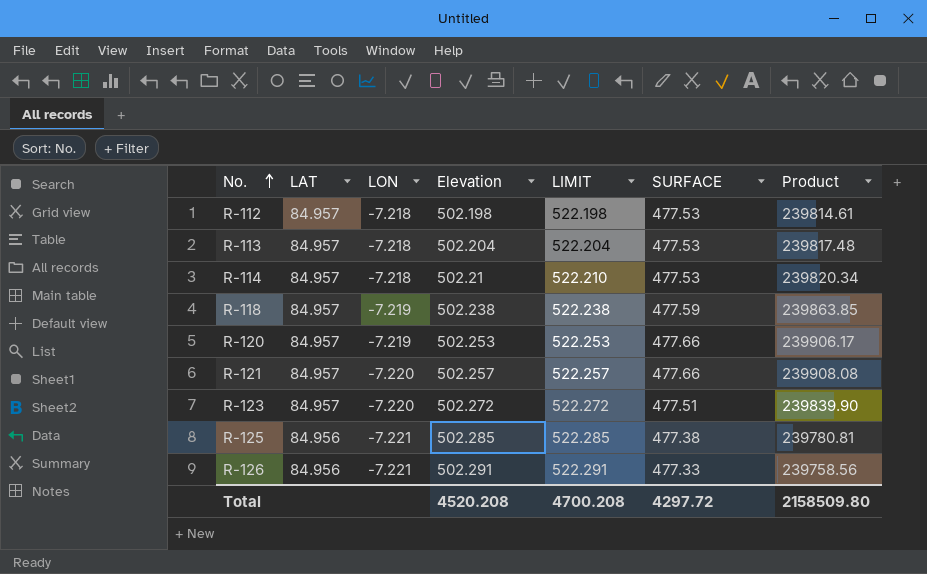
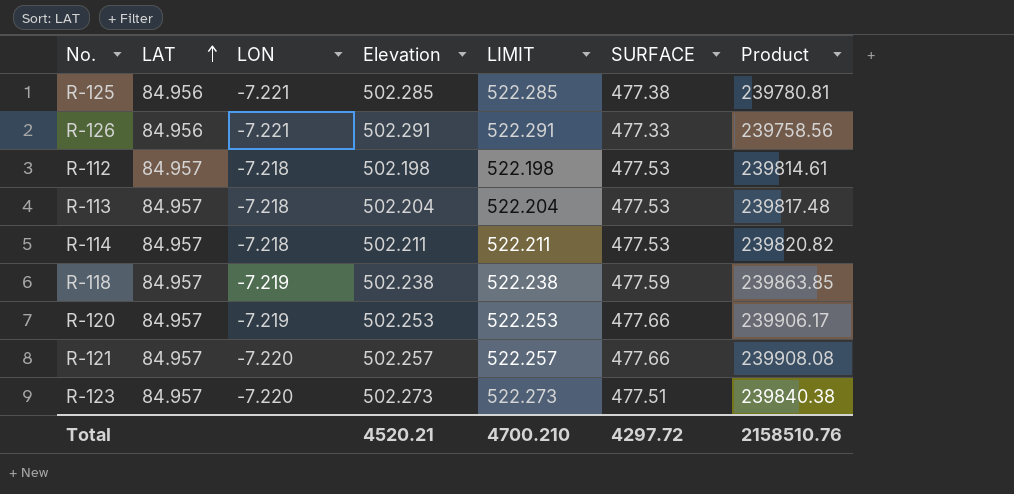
row order: No. ascending -> LAT ascending
R-114 | Elevation: 502.21 -> 502.211
R-114 | LIMIT: 522.210 -> 522.211
R-114 | Product: 239820.34 -> 239820.82
R-123 | Elevation: 502.272 -> 502.273
R-123 | LIMIT: 522.272 -> 522.273
R-123 | Product: 239839.90 -> 239840.38
Total | Elevation: 4520.208 -> 4520.21
Total | LIMIT: 4700.208 -> 4700.210
Total | Product: 2158509.80 -> 2158510.76

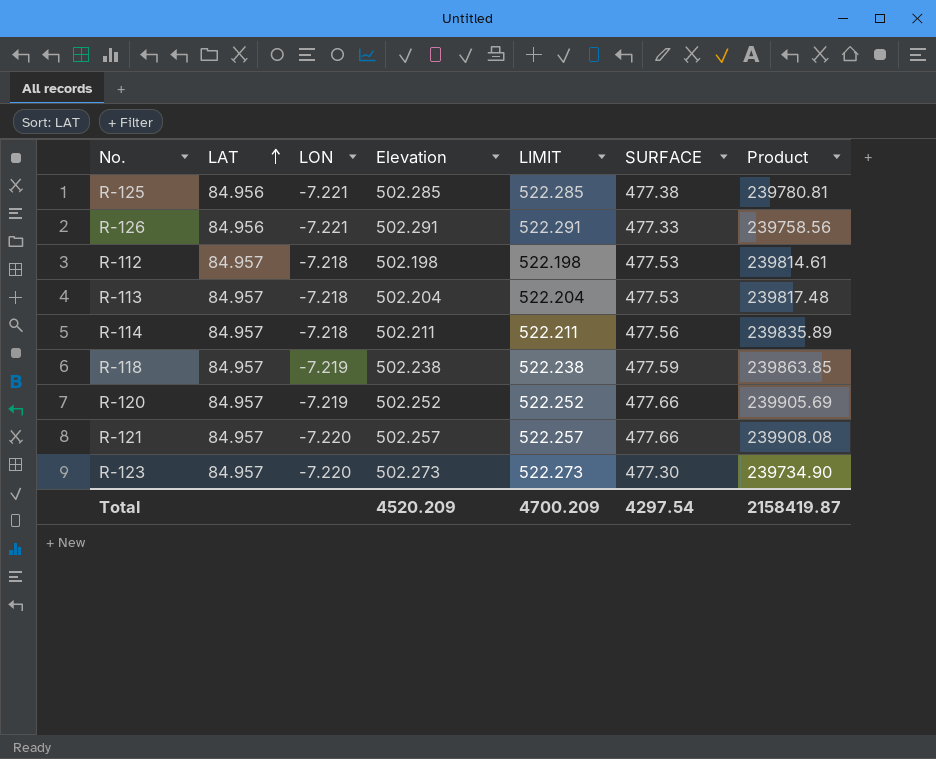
R-114 | SURFACE: 477.53 -> 477.56
R-114 | Product: 239820.82 -> 239835.89
R-120 | Elevation: 502.253 -> 502.252
R-120 | LIMIT: 522.253 -> 522.252
R-120 | Product: 239906.17 -> 239905.69
R-123 | SURFACE: 477.51 -> 477.30
R-123 | Product: 239840.38 -> 239734.90
Total | Elevation: 4520.21 -> 4520.209
Total | LIMIT: 4700.210 -> 4700.209
Total | SURFACE: 4297.72 -> 4297.54
Total | Product: 2158510.76 -> 2158419.87

